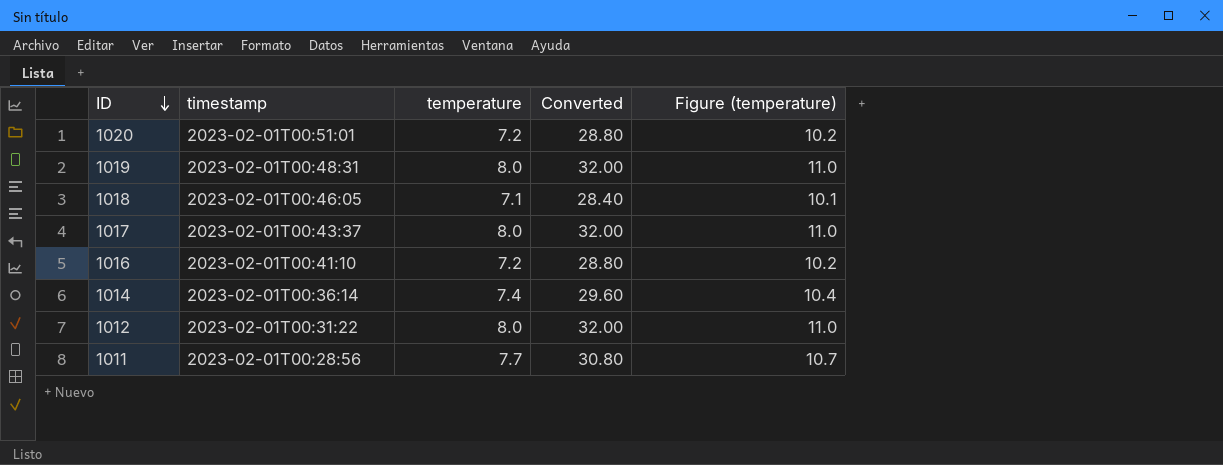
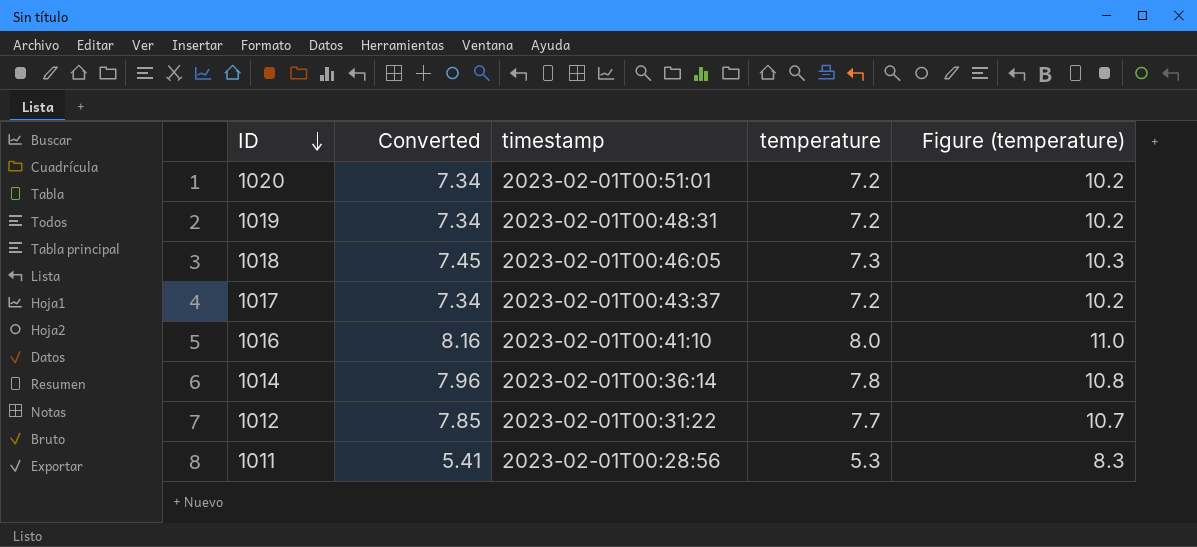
column Converted | formula: [temperature] * 4 -> [temperature] * 1.02
column Converted | position: 4 -> 2
1019 | temperature: 8.0 -> 7.2
1019 | Figure (temperature): 11.0 -> 10.2
1018 | temperature: 7.1 -> 7.3
1018 | Figure (temperature): 10.1 -> 10.3
1017 | temperature: 8.0 -> 7.2
1017 | Figure (temperature): 11.0 -> 10.2
1016 | temperature: 7.2 -> 8.0
1016 | Figure (temperature): 10.2 -> 11.0
1014 | temperature: 7.4 -> 7.8
1014 | Figure (temperature): 10.4 -> 10.8
1012 | temperature: 8.0 -> 7.7
1012 | Figure (temperature): 11.0 -> 10.7
1011 | temperature: 7.7 -> 5.3
1011 | Figure (temperature): 10.7 -> 8.3

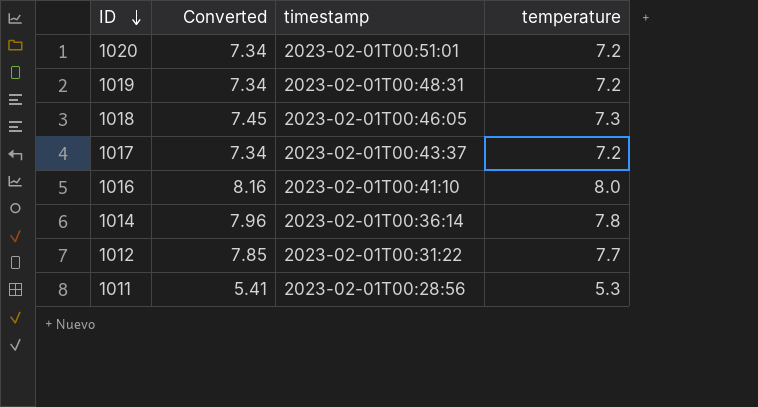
column Figure (temperature) | formula: [temperature] + 3 -> none

